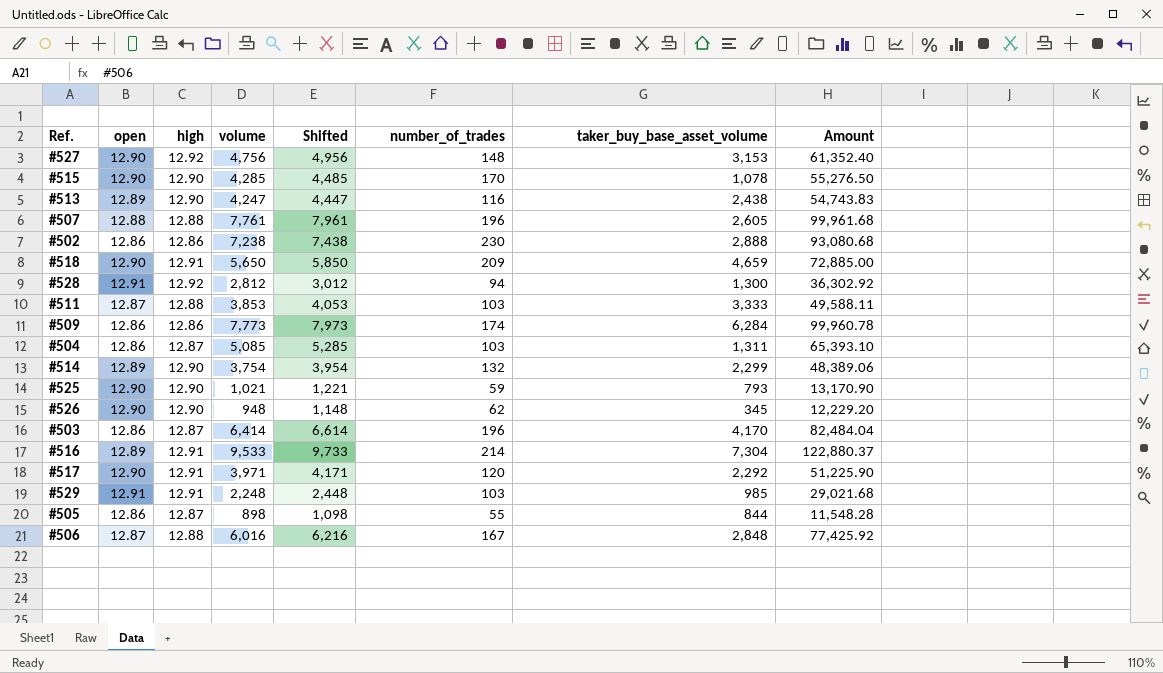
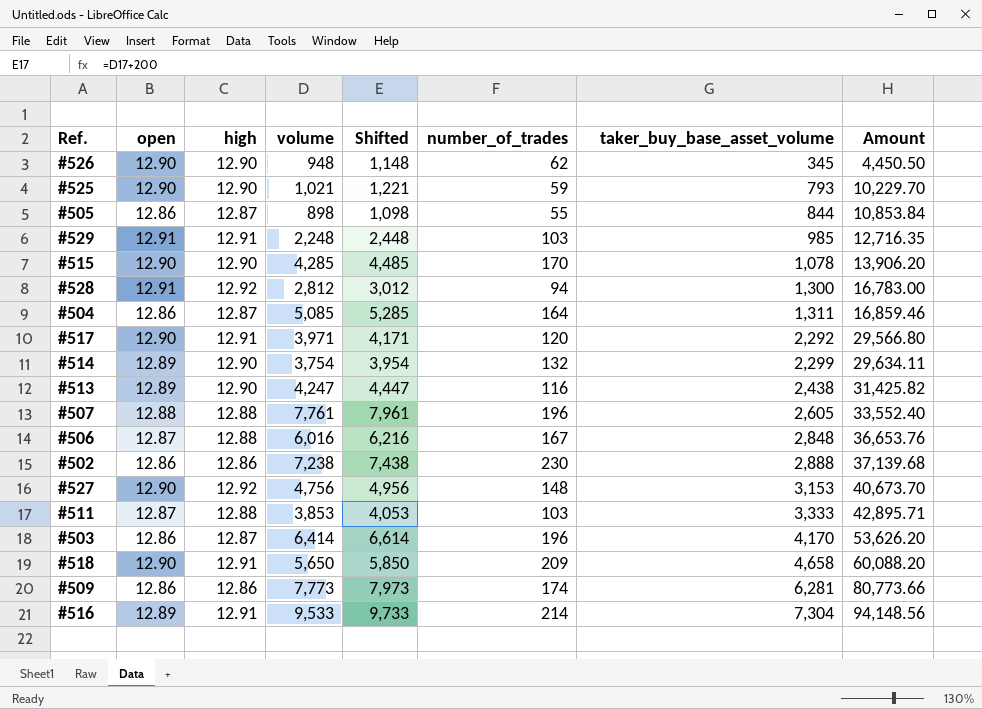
row order: none -> taker_buy_base_asset_volume ascending
column Amount | formula: [open] * [volume] -> [open] * [taker_buy_base_asset_volume]
#504 | number_of_trades: 103 -> 164
#518 | taker_buy_base_asset_volume: 4,659 -> 4,658
#509 | taker_buy_base_asset_volume: 6,284 -> 6,281

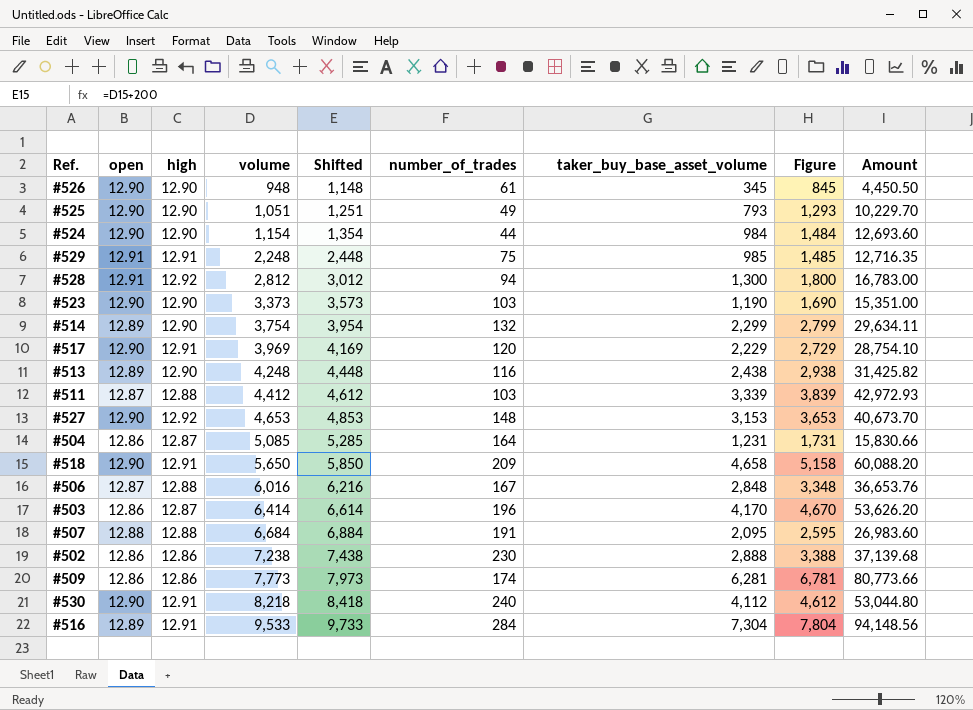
row order: taker_buy_base_asset_volume ascending -> volume ascending
column Figure | formula: none -> [taker_buy_base_asset_volume] + 500
row #505: 12.86 | 12.87 | 898 | 1,098 | 55 | 844 | 10,853.84 -> none
row #515: 12.90 | 12.90 | 4,285 | 4,485 | 170 | 1,078 | 13,906.20 -> none
#526 | number_of_trades: 62 -> 61
#525 | volume: 1,021 -> 1,051
#525 | Shifted: 1,221 -> 1,251
#525 | number_of_trades: 59 -> 49
row #524: none -> 12.90 | 12.90 | 1,154 | 1,354 | 44 | 984 | 1,484 | 12,693.60
#529 | number_of_trades: 103 -> 75
row #523: none -> 12.90 | 12.90 | 3,373 | 3,573 | 103 | 1,190 | 1,690 | 15,351.00
#517 | volume: 3,971 -> 3,969
#517 | Shifted: 4,171 -> 4,169
#517 | taker_buy_base_asset_volume: 2,292 -> 2,229
#517 | Amount: 29,566.80 -> 28,754.10
#513 | volume: 4,247 -> 4,248
#513 | Shifted: 4,447 -> 4,448
#511 | volume: 3,853 -> 4,412
#511 | Shifted: 4,053 -> 4,612
#511 | taker_buy_base_asset_volume: 3,333 -> 3,339
#511 | Amount: 42,895.71 -> 42,972.93
#527 | volume: 4,756 -> 4,653
#527 | Shifted: 4,956 -> 4,853
#504 | taker_buy_base_asset_volume: 1,311 -> 1,231
#504 | Amount: 16,859.46 -> 15,830.66
#507 | volume: 7,761 -> 6,684
#507 | Shifted: 7,961 -> 6,884
#507 | number_of_trades: 196 -> 191
#507 | taker_buy_base_asset_volume: 2,605 -> 2,095
#507 | Amount: 33,552.40 -> 26,983.60
row #530: none -> 12.90 | 12.91 | 8,218 | 8,418 | 240 | 4,112 | 4,612 | 53,044.80
#516 | number_of_trades: 214 -> 284

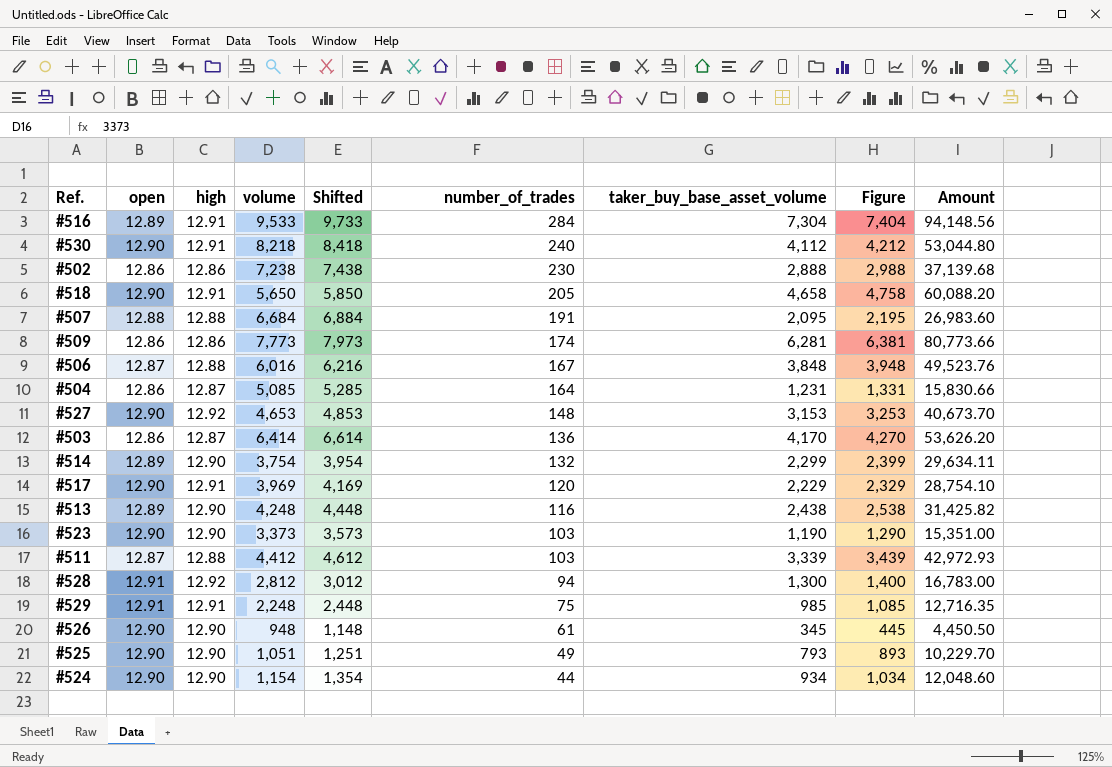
row order: volume ascending -> number_of_trades descending
column Figure | formula: [taker_buy_base_asset_volume] + 500 -> [taker_buy_base_asset_volume] + 100
#518 | number_of_trades: 209 -> 205
#506 | taker_buy_base_asset_volume: 2,848 -> 3,848
#506 | Amount: 36,653.76 -> 49,523.76
#503 | number_of_trades: 196 -> 136
#524 | taker_buy_base_asset_volume: 984 -> 934
#524 | Amount: 12,693.60 -> 12,048.60

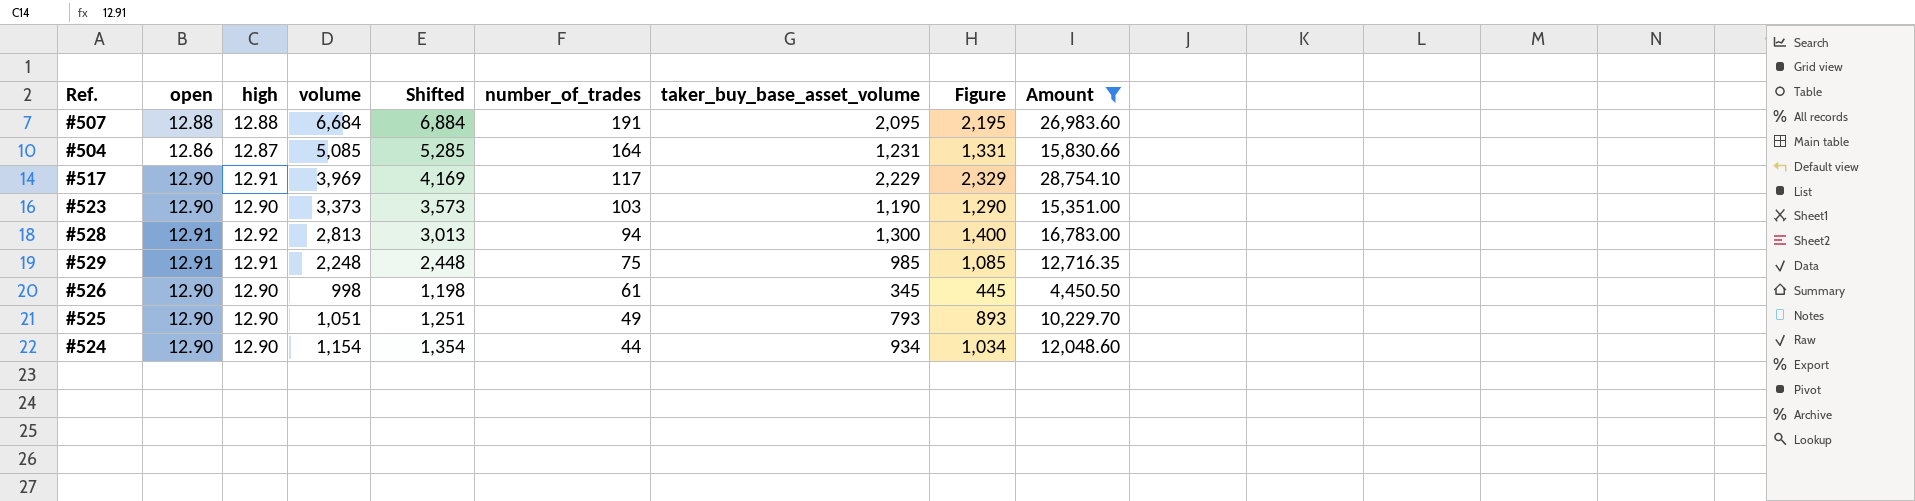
filter: none -> Amount <= 28,754.10
#517 | number_of_trades: 120 -> 117
#528 | volume: 2,812 -> 2,813
#528 | Shifted: 3,012 -> 3,013
#526 | volume: 948 -> 998
#526 | Shifted: 1,148 -> 1,198

